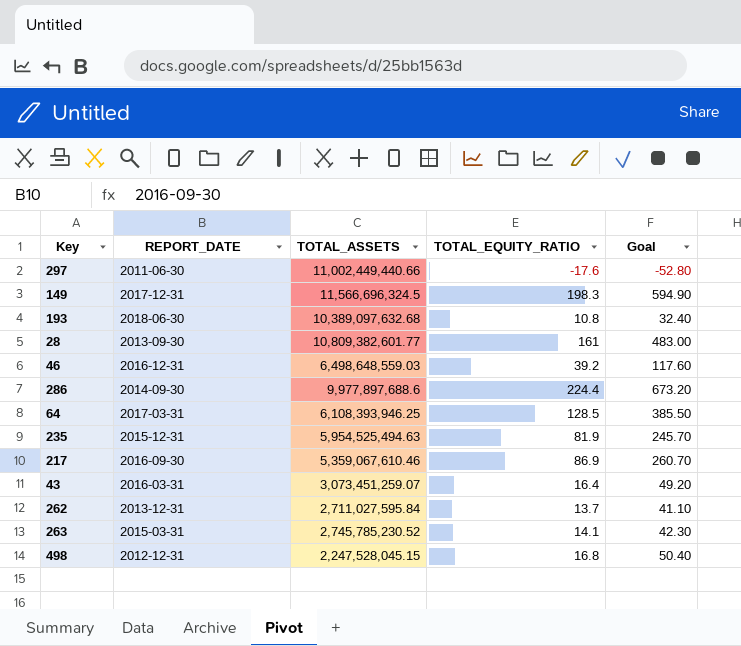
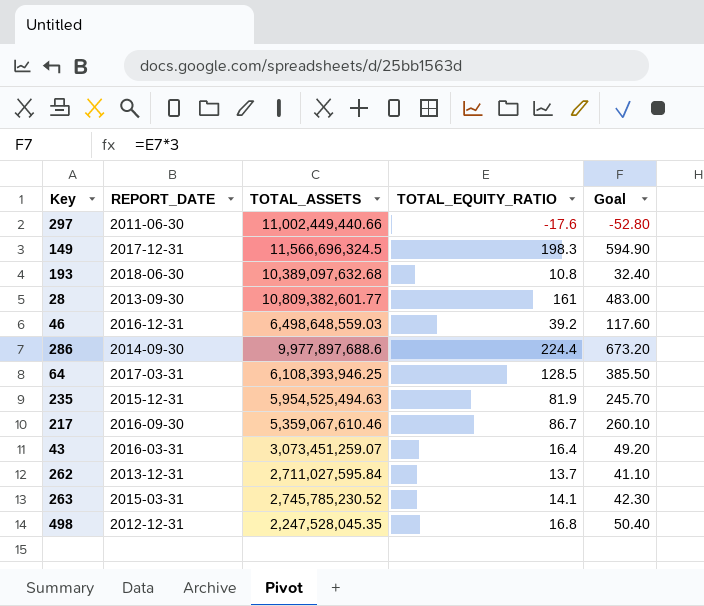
217 | TOTAL_EQUITY_RATIO: 86.9 -> 86.7
217 | Goal: 260.70 -> 260.10
498 | TOTAL_ASSETS: 2,247,528,045.15 -> 2,247,528,045.35

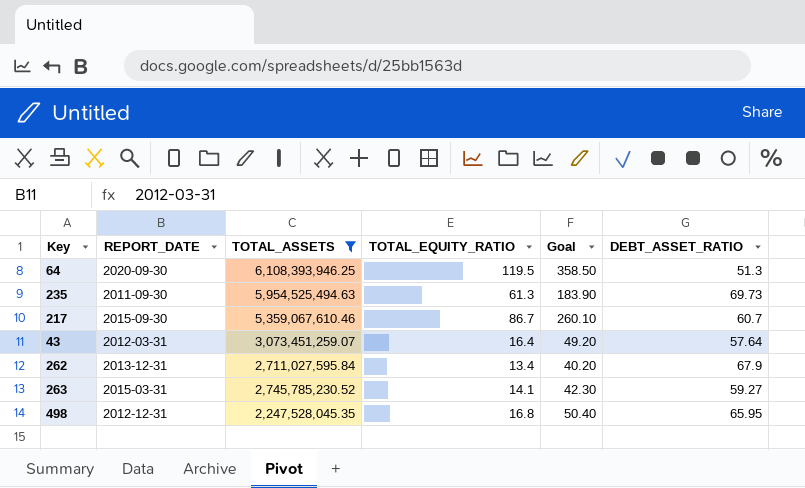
filter: none -> TOTAL_ASSETS <= 6,108,393,946.25
column DEBT_ASSET_RATIO | position: none -> 6
64 | REPORT_DATE: 2017-03-31 -> 2020-09-30
64 | TOTAL_EQUITY_RATIO: 128.5 -> 119.5
64 | Goal: 385.50 -> 358.50
235 | REPORT_DATE: 2015-12-31 -> 2011-09-30
235 | TOTAL_EQUITY_RATIO: 81.9 -> 61.3
235 | Goal: 245.70 -> 183.90
217 | REPORT_DATE: 2016-09-30 -> 2015-09-30
43 | REPORT_DATE: 2016-03-31 -> 2012-03-31
262 | TOTAL_EQUITY_RATIO: 13.7 -> 13.4
262 | Goal: 41.10 -> 40.20

